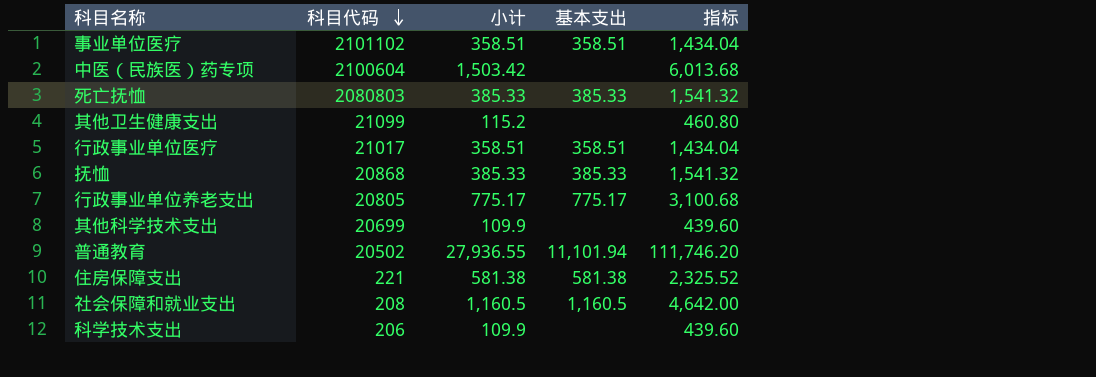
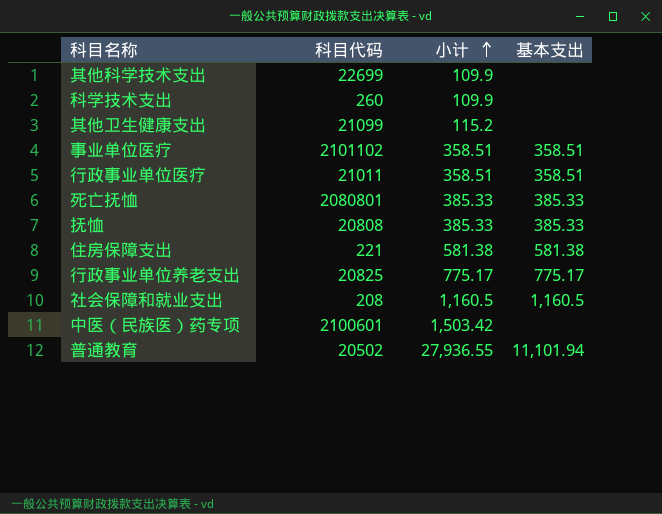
row order: 科目代码 descending -> 小计 ascending
column 指标 | formula: [小计] * 4 -> none
其他科学技术支出 | 科目代码: 20699 -> 22699
科学技术支出 | 科目代码: 206 -> 260
行政事业单位医疗 | 科目代码: 21017 -> 21011
死亡抚恤 | 科目代码: 2080803 -> 2080801
抚恤 | 科目代码: 20868 -> 20808
行政事业单位养老支出 | 科目代码: 20805 -> 20825
中医（民族医）药专项 | 科目代码: 2100604 -> 2100601

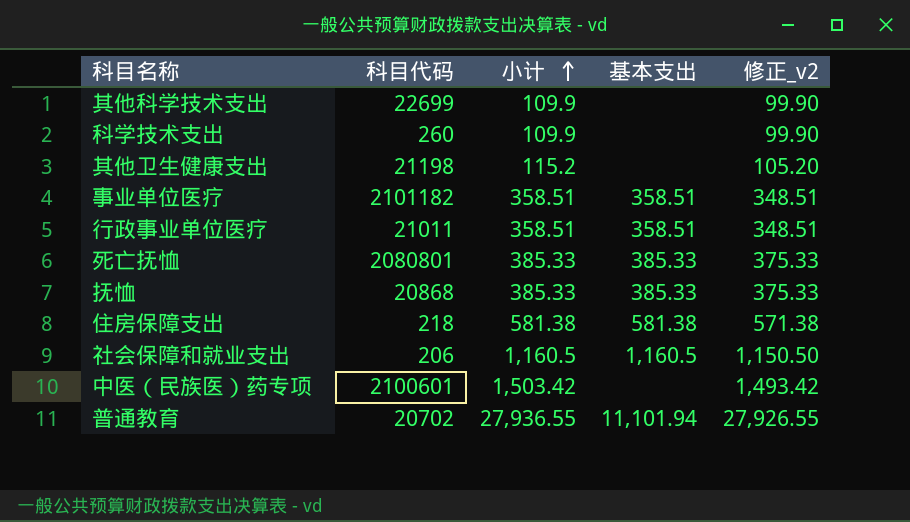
column 修正_v2 | formula: none -> [小计] - 10
row 行政事业单位养老支出: 20825 | 775.17 | 775.17 -> none
其他卫生健康支出 | 科目代码: 21099 -> 21198
事业单位医疗 | 科目代码: 2101102 -> 2101182
抚恤 | 科目代码: 20808 -> 20868
住房保障支出 | 科目代码: 221 -> 218
社会保障和就业支出 | 科目代码: 208 -> 206
普通教育 | 科目代码: 20502 -> 20702

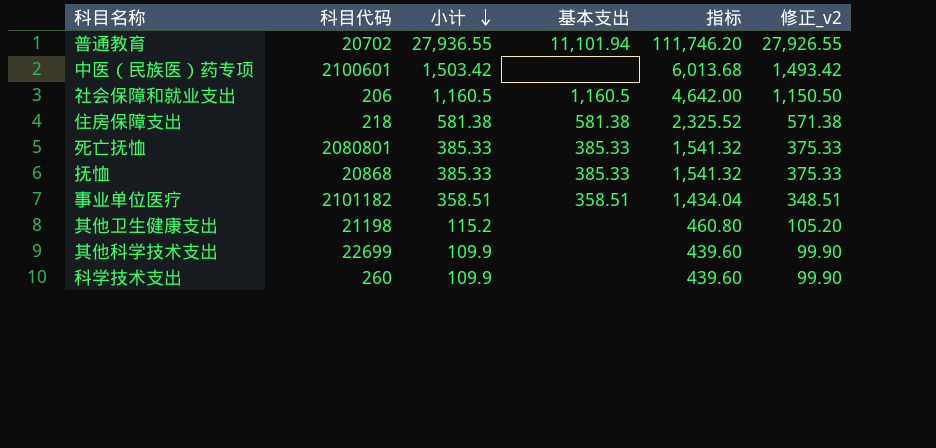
row order: 小计 ascending -> 小计 descending
column 指标 | formula: none -> [小计] * 4
row 行政事业单位医疗: 21011 | 358.51 | 358.51 | 348.51 -> none

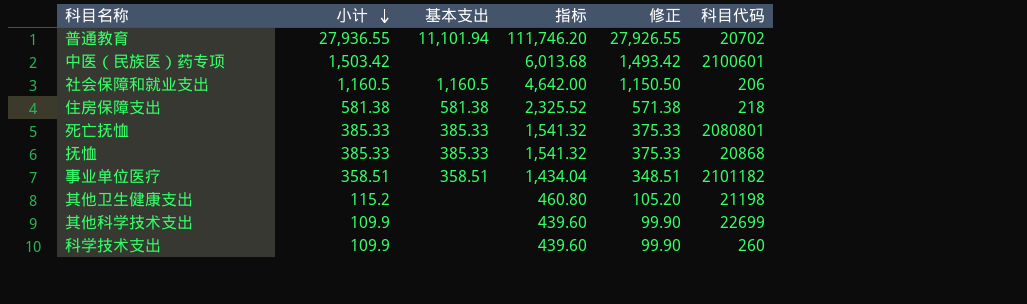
column name: 修正_v2 -> 修正
column 科目代码 | position: 2 -> 6

